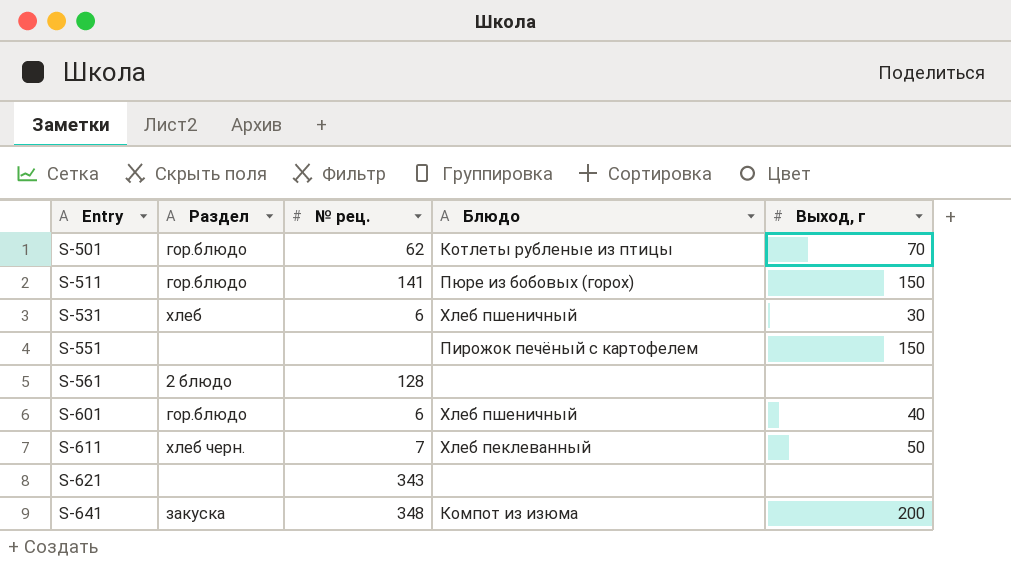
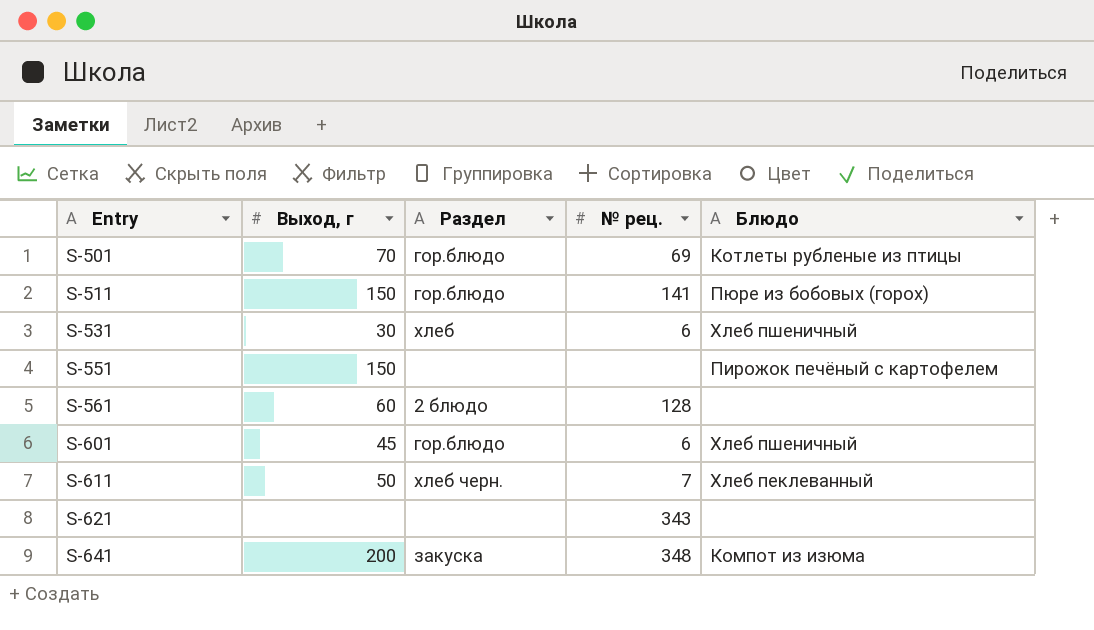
column Выход, г | position: 5 -> 2
S-501 | № рец.: 62 -> 69
S-561 | Выход, г: none -> 60
S-601 | Выход, г: 40 -> 45

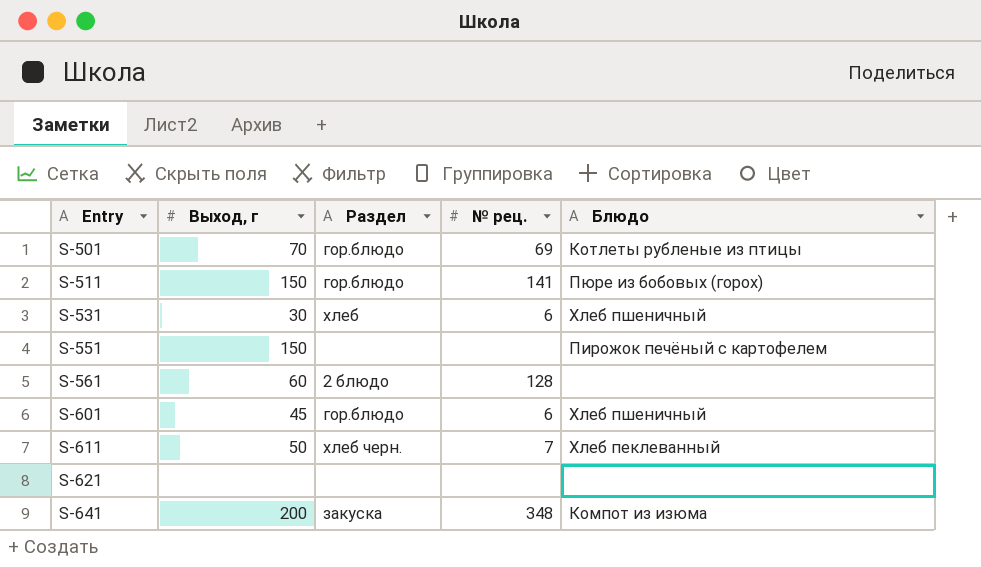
S-621 | № рец.: 343 -> none

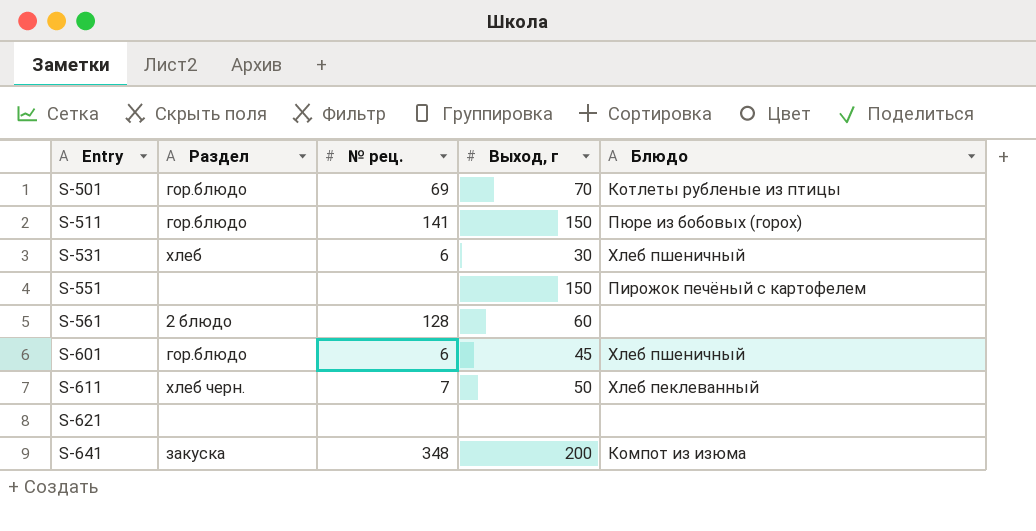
column Выход, г | position: 2 -> 4

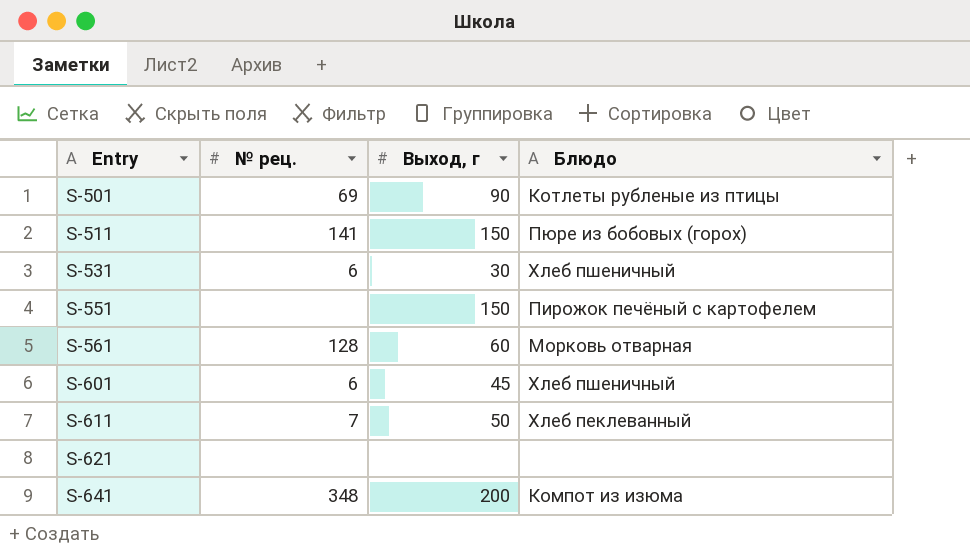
column Раздел | position: 2 -> none
S-501 | Выход, г: 70 -> 90
S-561 | Блюдо: none -> Морковь отварная

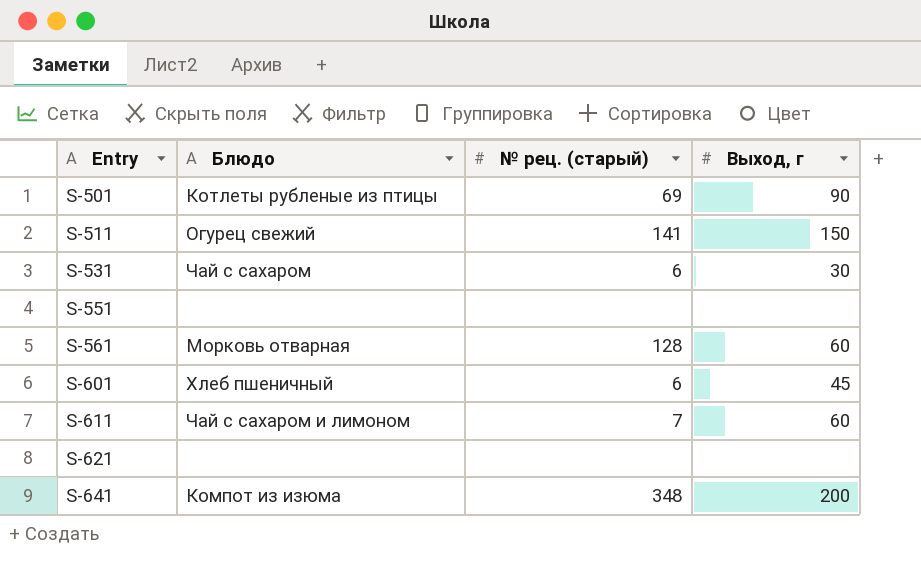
column Блюдо | position: 4 -> 2
column name: № рец. -> № рец. (старый)
S-511 | Блюдо: Пюре из бобовых (горох) -> Огурец свежий
S-531 | Блюдо: Хлеб пшеничный -> Чай с сахаром
S-551 | Блюдо: Пирожок печёный с картофелем -> none
S-551 | Выход, г: 150 -> none
S-611 | Блюдо: Хлеб пеклеванный -> Чай с сахаром и лимоном
S-611 | Выход, г: 50 -> 60

